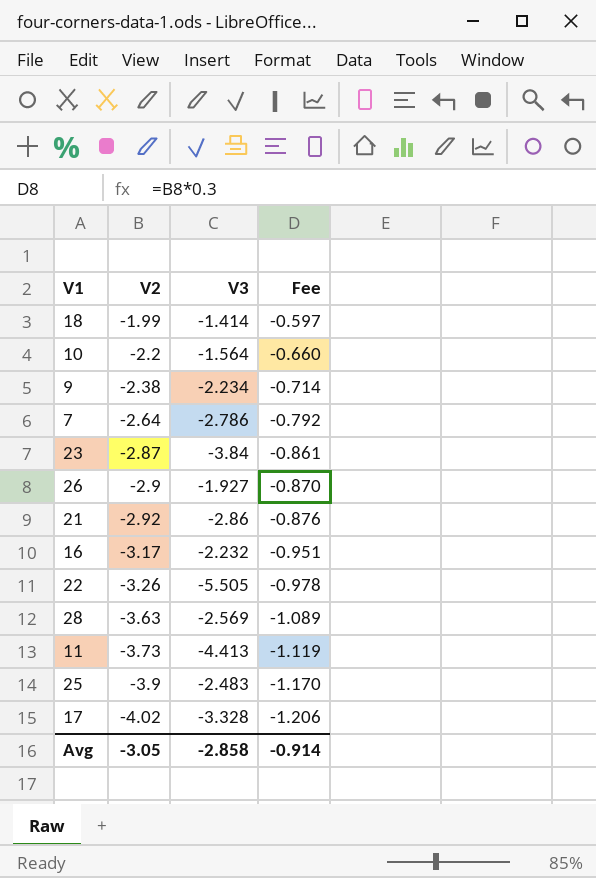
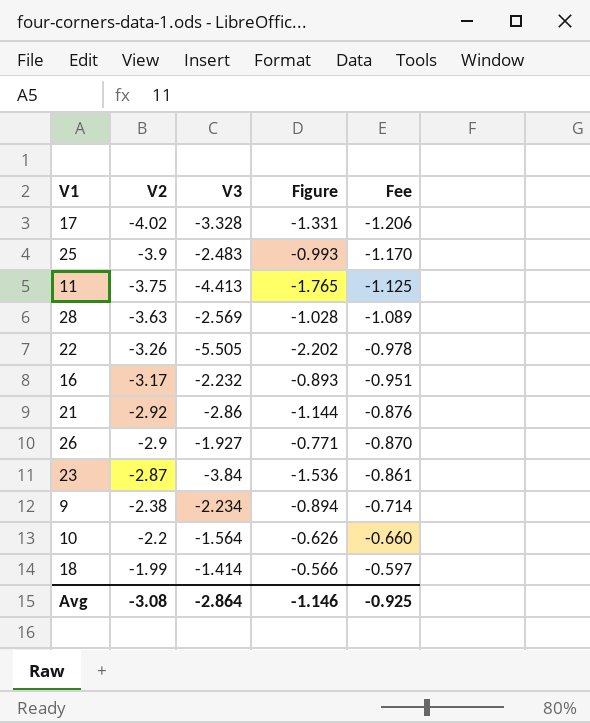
row order: V2 descending -> V2 ascending
column Figure | formula: none -> [V3] * 0.4
row 7: -2.64 | -2.786 | -0.792 -> none
11 | V2: -3.73 -> -3.75
11 | Fee: -1.119 -> -1.125
Avg | V2: -3.05 -> -3.08
Avg | V3: -2.858 -> -2.864
Avg | Fee: -0.914 -> -0.925

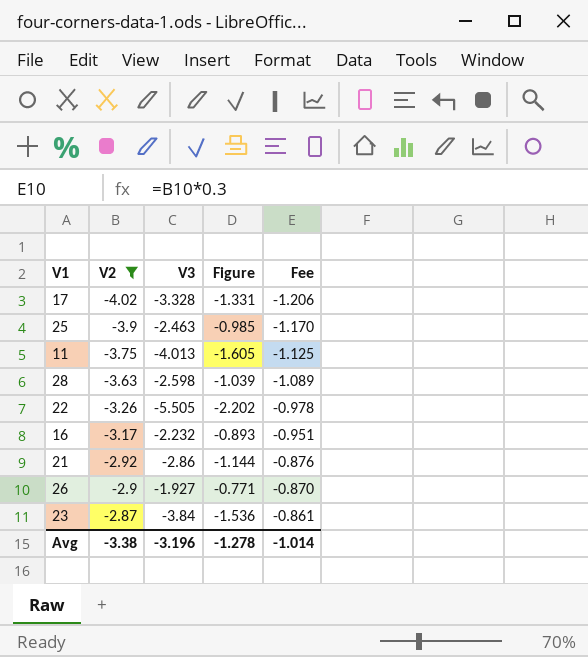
filter: none -> V2 <= -2.87
25 | V3: -2.483 -> -2.463
25 | Figure: -0.993 -> -0.985
11 | V3: -4.413 -> -4.013
11 | Figure: -1.765 -> -1.605
28 | V3: -2.569 -> -2.598
28 | Figure: -1.028 -> -1.039
Avg | V2: -3.08 -> -3.38
Avg | V3: -2.864 -> -3.196
Avg | Figure: -1.146 -> -1.278
Avg | Fee: -0.925 -> -1.014

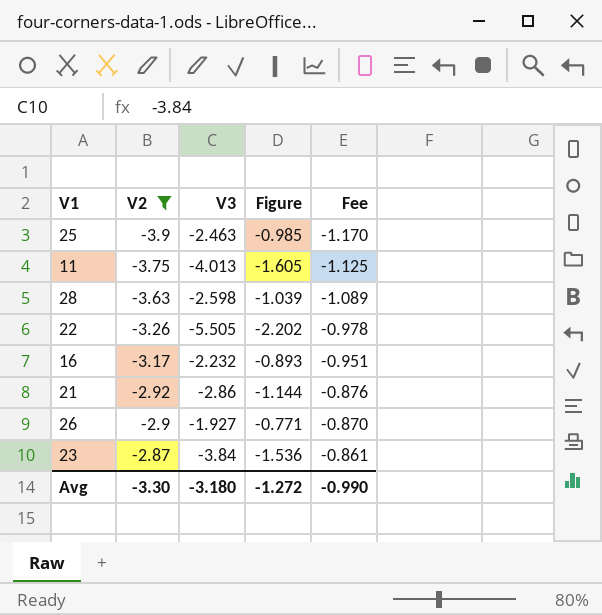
row 17: -4.02 | -3.328 | -1.331 | -1.206 -> none
Avg | V2: -3.38 -> -3.30
Avg | V3: -3.196 -> -3.180
Avg | Figure: -1.278 -> -1.272
Avg | Fee: -1.014 -> -0.990

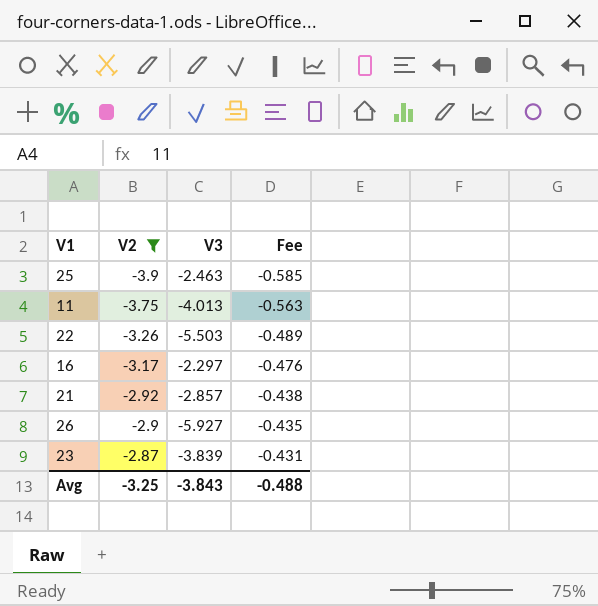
column Figure | formula: [V3] * 0.4 -> none
column Fee | formula: [V2] * 0.3 -> [V2] * 0.15
row 28: -3.63 | -2.598 | -1.039 | -1.089 -> none
22 | V3: -5.505 -> -5.503
16 | V3: -2.232 -> -2.297
21 | V3: -2.86 -> -2.857
26 | V3: -1.927 -> -5.927
23 | V3: -3.84 -> -3.839
Avg | V2: -3.30 -> -3.25
Avg | V3: -3.180 -> -3.843
Avg | Fee: -0.990 -> -0.488

